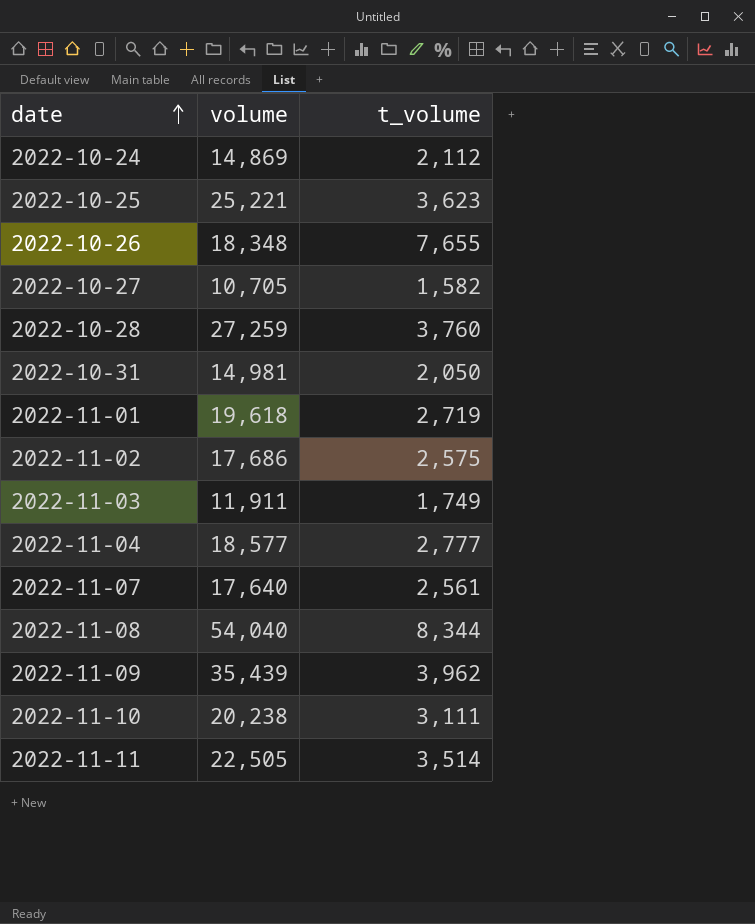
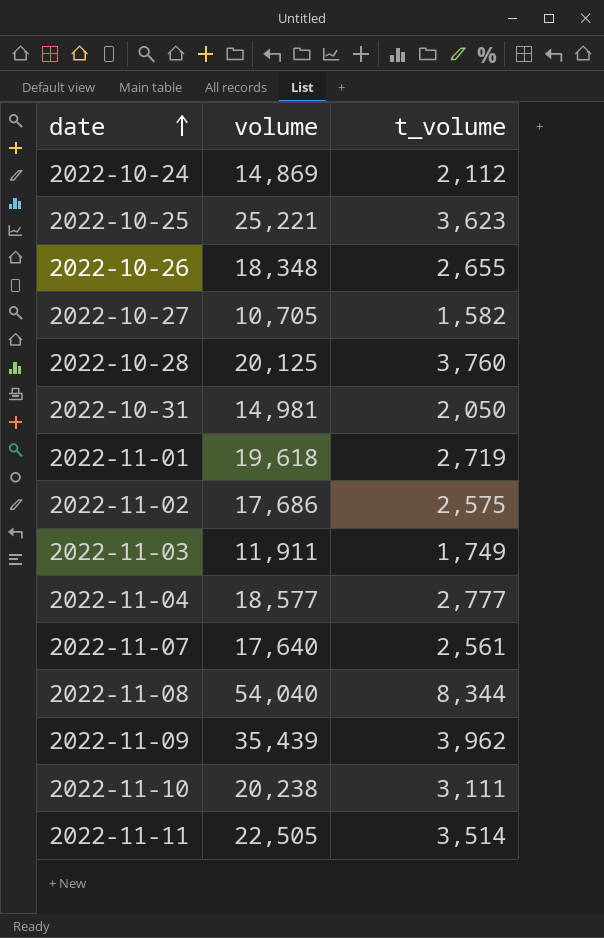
2022-10-26 | t_volume: 7,655 -> 2,655
2022-10-28 | volume: 27,259 -> 20,125

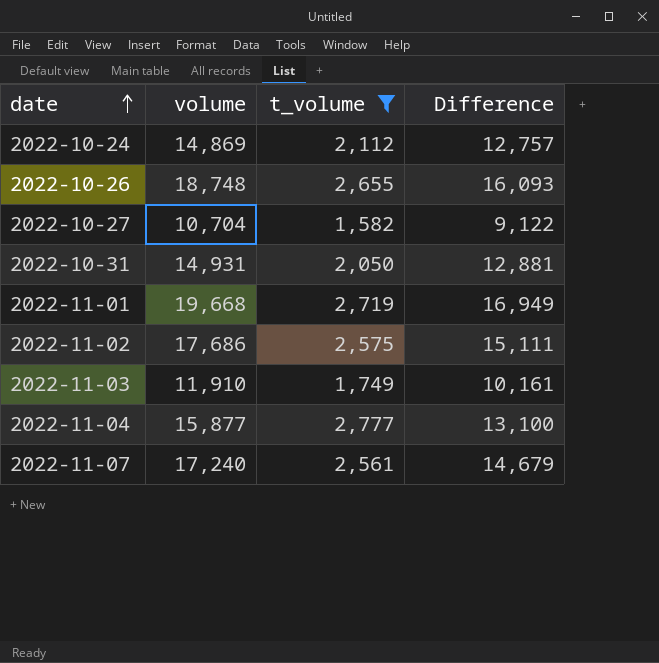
filter: none -> t_volume <= 2,777
column Difference | formula: none -> [volume] - [t_volume]
2022-10-26 | volume: 18,348 -> 18,748
2022-10-27 | volume: 10,705 -> 10,704
2022-10-31 | volume: 14,981 -> 14,931
2022-11-01 | volume: 19,618 -> 19,668
2022-11-03 | volume: 11,911 -> 11,910
2022-11-04 | volume: 18,577 -> 15,877
2022-11-07 | volume: 17,640 -> 17,240

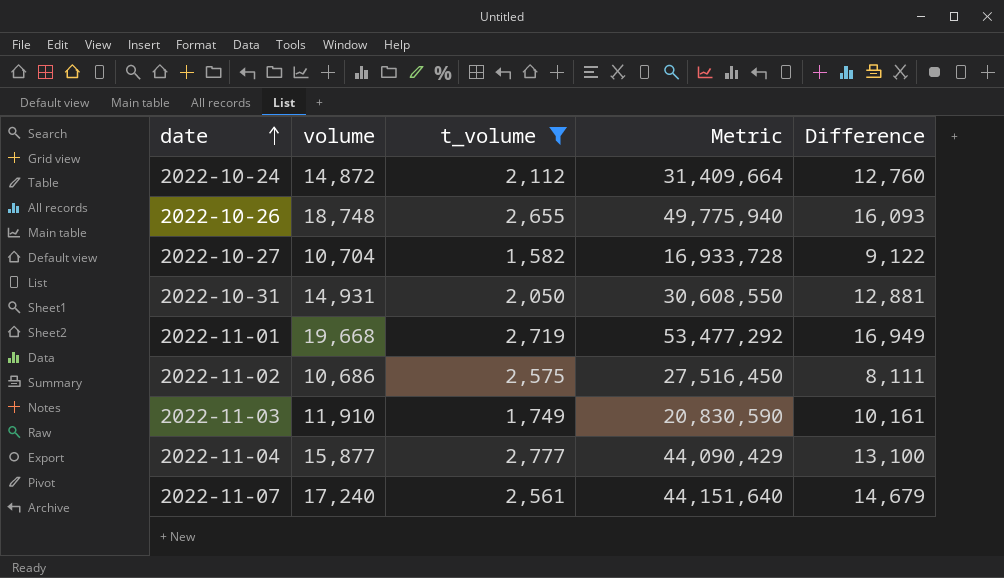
column Metric | formula: none -> [volume] * [t_volume]
2022-10-24 | volume: 14,869 -> 14,872
2022-10-24 | Difference: 12,757 -> 12,760
2022-11-02 | volume: 17,686 -> 10,686
2022-11-02 | Difference: 15,111 -> 8,111

